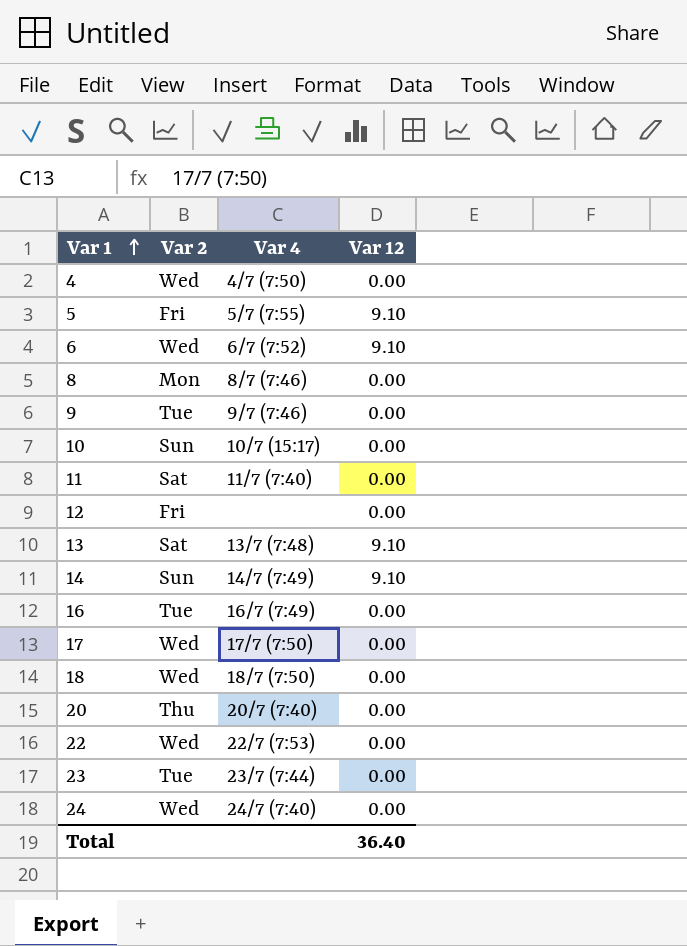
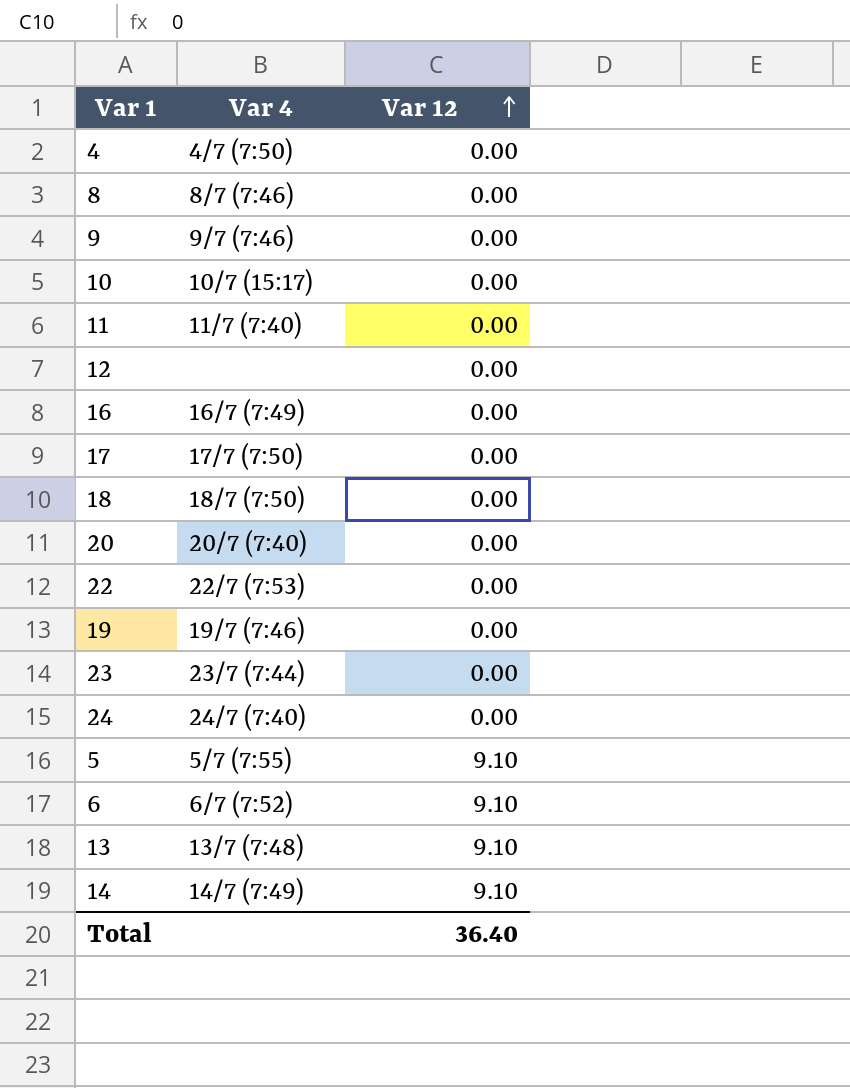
row order: Var 1 ascending -> Var 12 ascending
column Var 2 | position: 2 -> none
row 19: none -> 19/7 (7:46) | 0.00

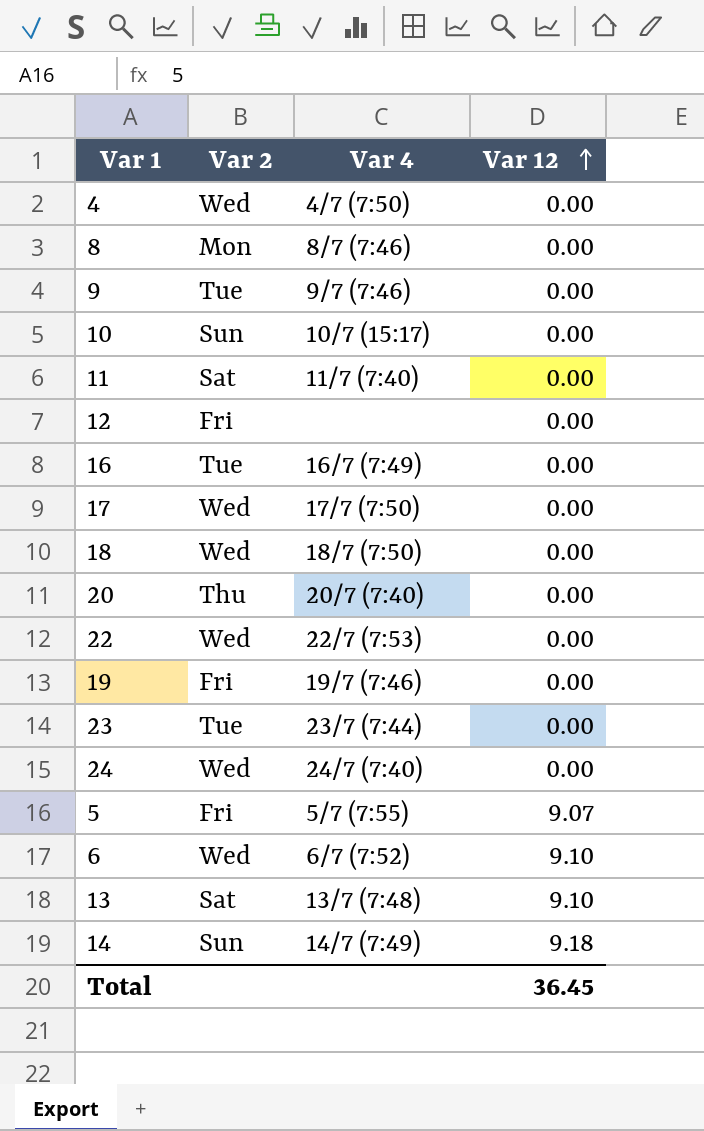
column Var 2 | position: none -> 2
5 | Var 12: 9.10 -> 9.07
14 | Var 12: 9.10 -> 9.18
Total | Var 12: 36.40 -> 36.45

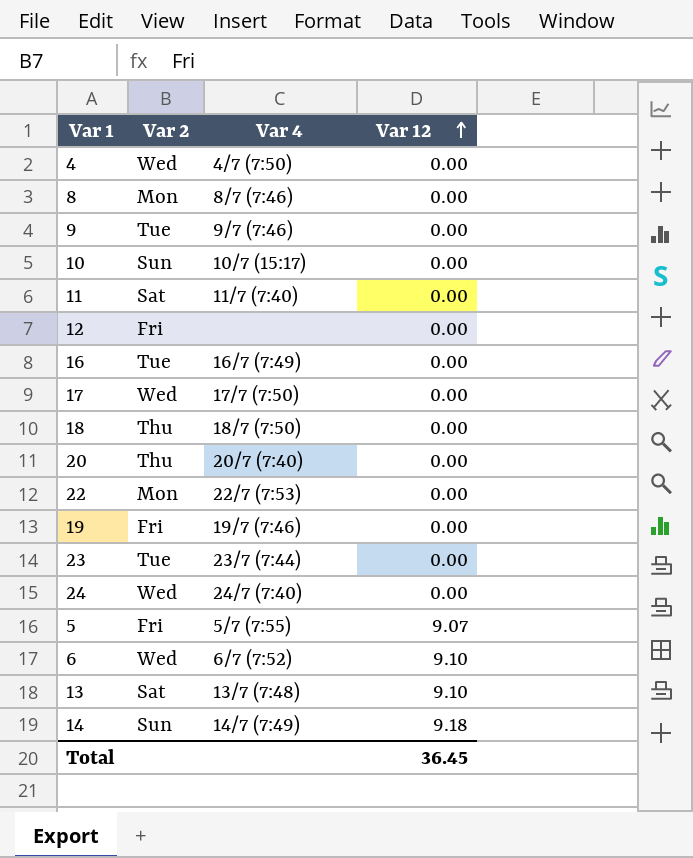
18 | Var 2: Wed -> Thu
22 | Var 2: Wed -> Mon

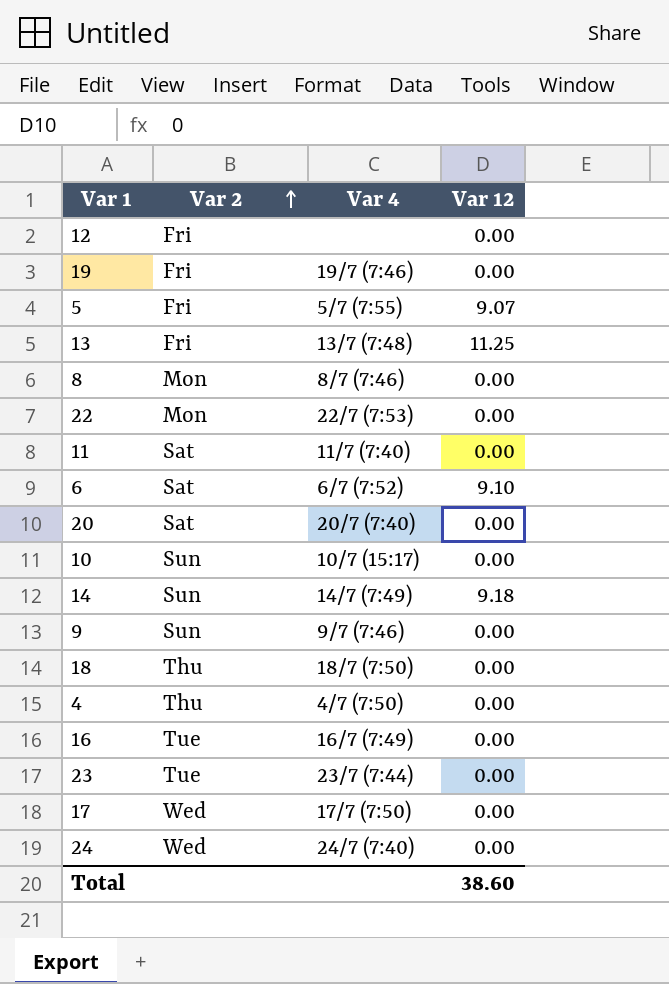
row order: Var 12 ascending -> Var 2 ascending
13 | Var 2: Sat -> Fri
13 | Var 12: 9.10 -> 11.25
6 | Var 2: Wed -> Sat
20 | Var 2: Thu -> Sat
9 | Var 2: Tue -> Sun
4 | Var 2: Wed -> Thu
Total | Var 12: 36.45 -> 38.60

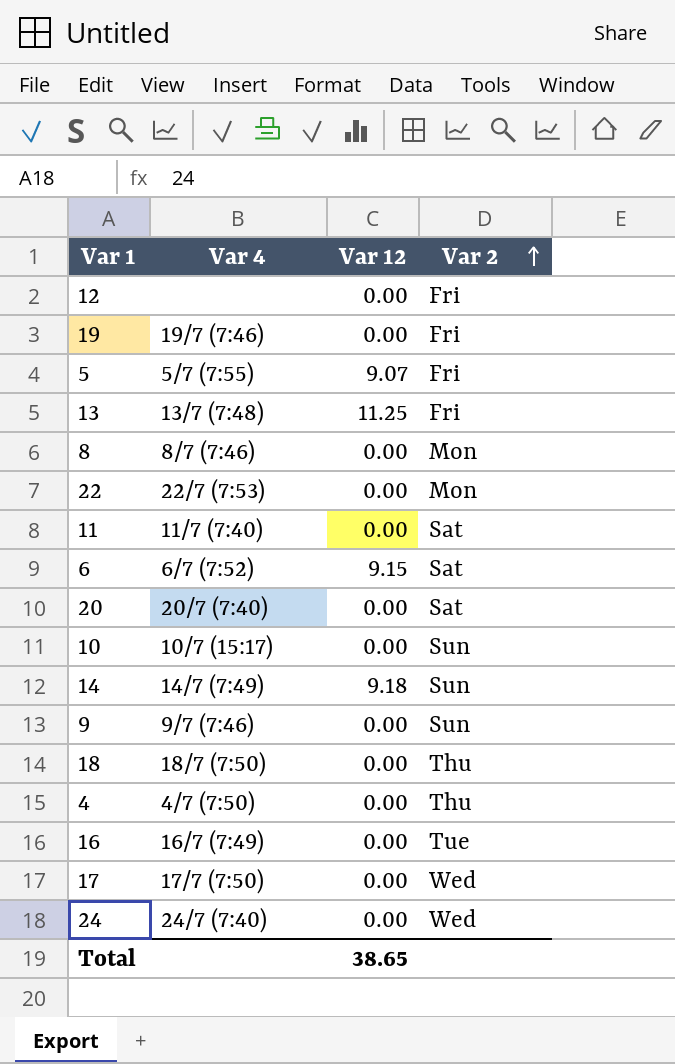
column Var 2 | position: 2 -> 4
row 23: Tue | 23/7 (7:44) | 0.00 -> none
6 | Var 12: 9.10 -> 9.15
Total | Var 12: 38.60 -> 38.65

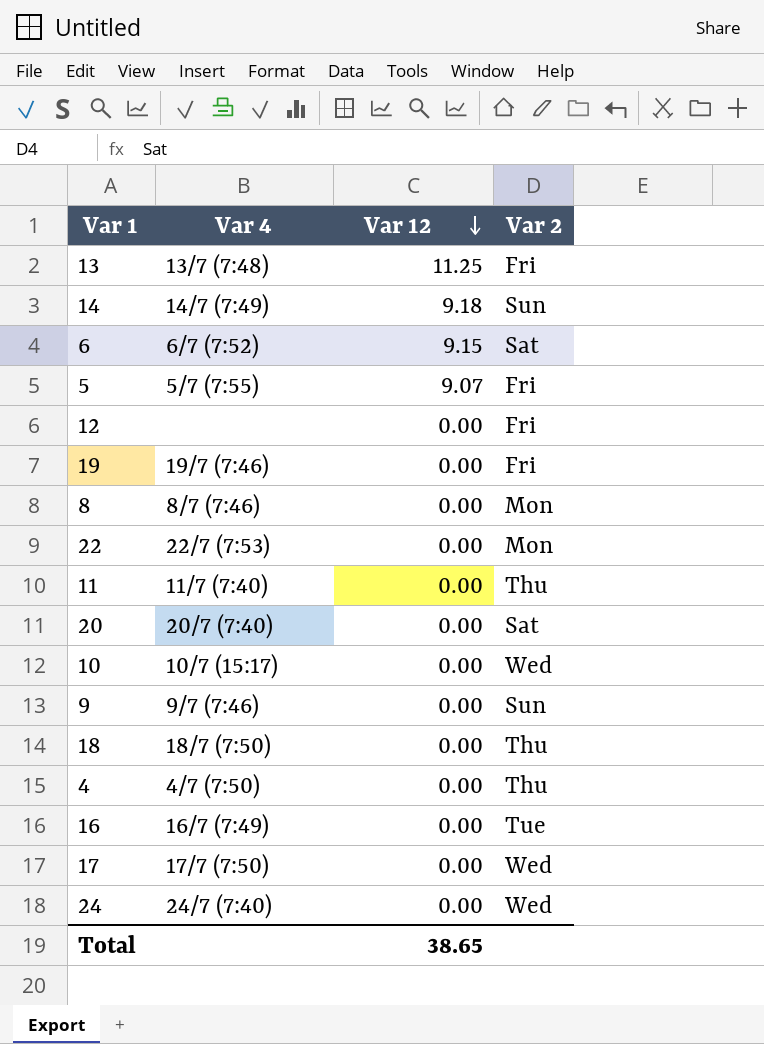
row order: Var 2 ascending -> Var 12 descending
11 | Var 2: Sat -> Thu
10 | Var 2: Sun -> Wed

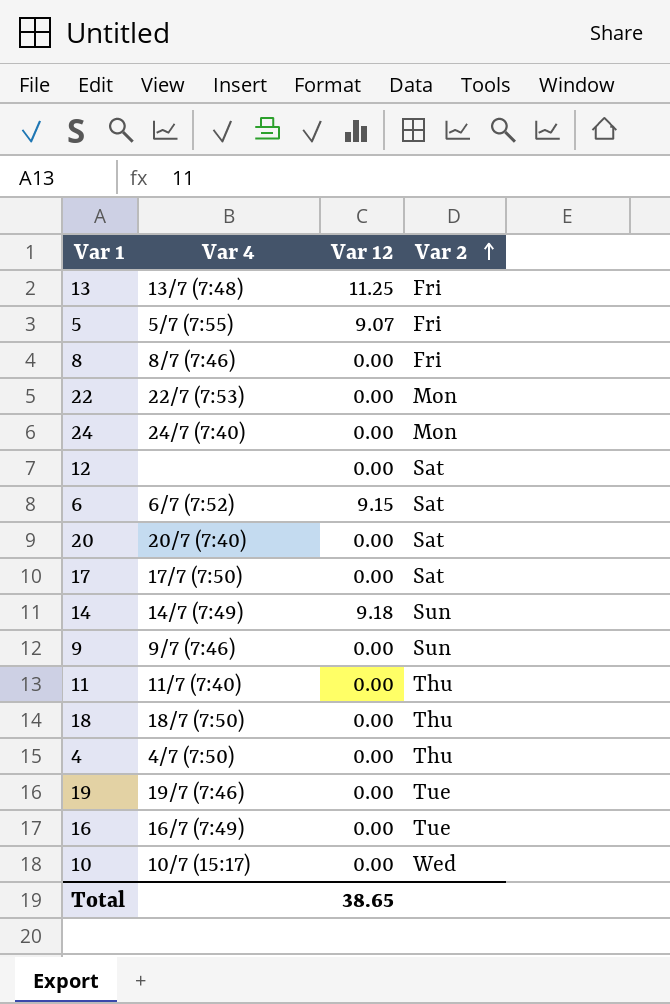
row order: Var 12 descending -> Var 2 ascending
8 | Var 2: Mon -> Fri
24 | Var 2: Wed -> Mon
12 | Var 2: Fri -> Sat
17 | Var 2: Wed -> Sat
19 | Var 2: Fri -> Tue

